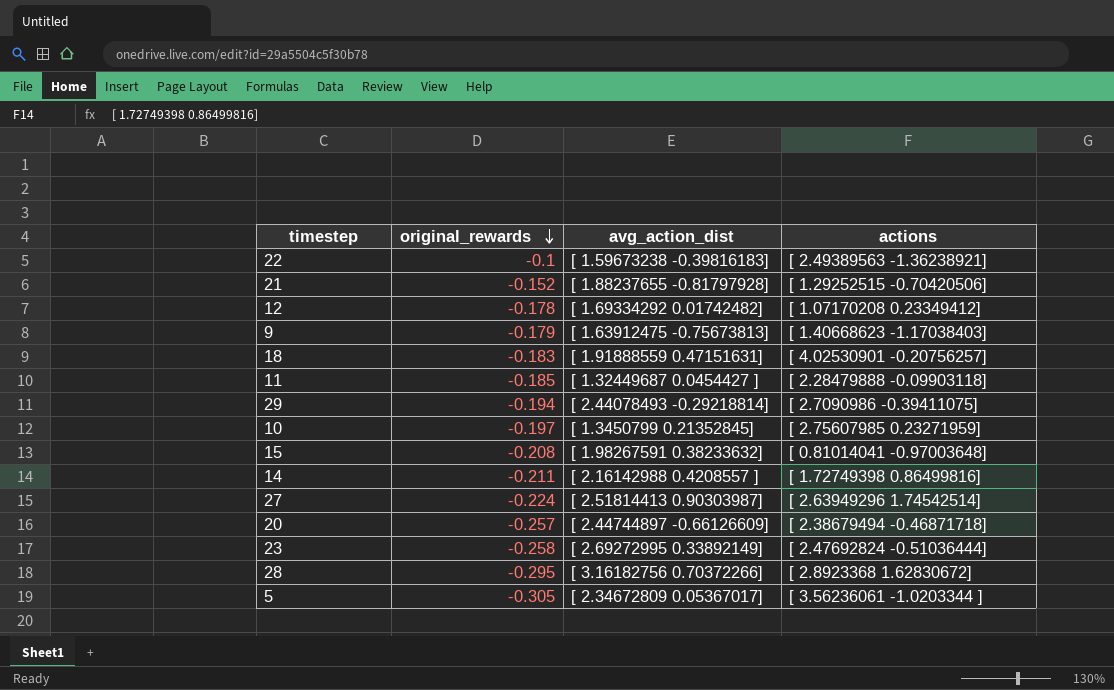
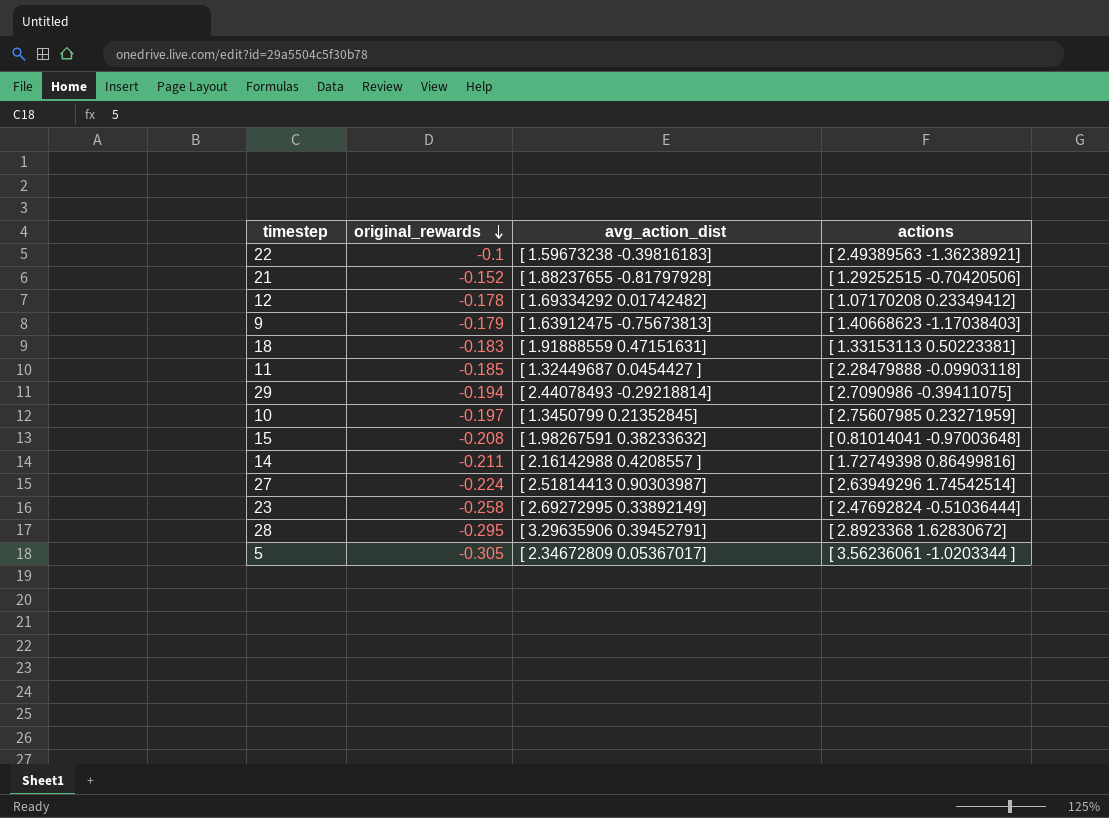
row 20: -0.257 | [ 2.44744897 -0.66126609] | [ 2.38679494 -0.46871718] -> none
18 | actions: [ 4.02530901 -0.20756257] -> [ 1.33153113 0.50223381]
28 | avg_action_dist: [ 3.16182756 0.70372266] -> [ 3.29635906 0.39452791]

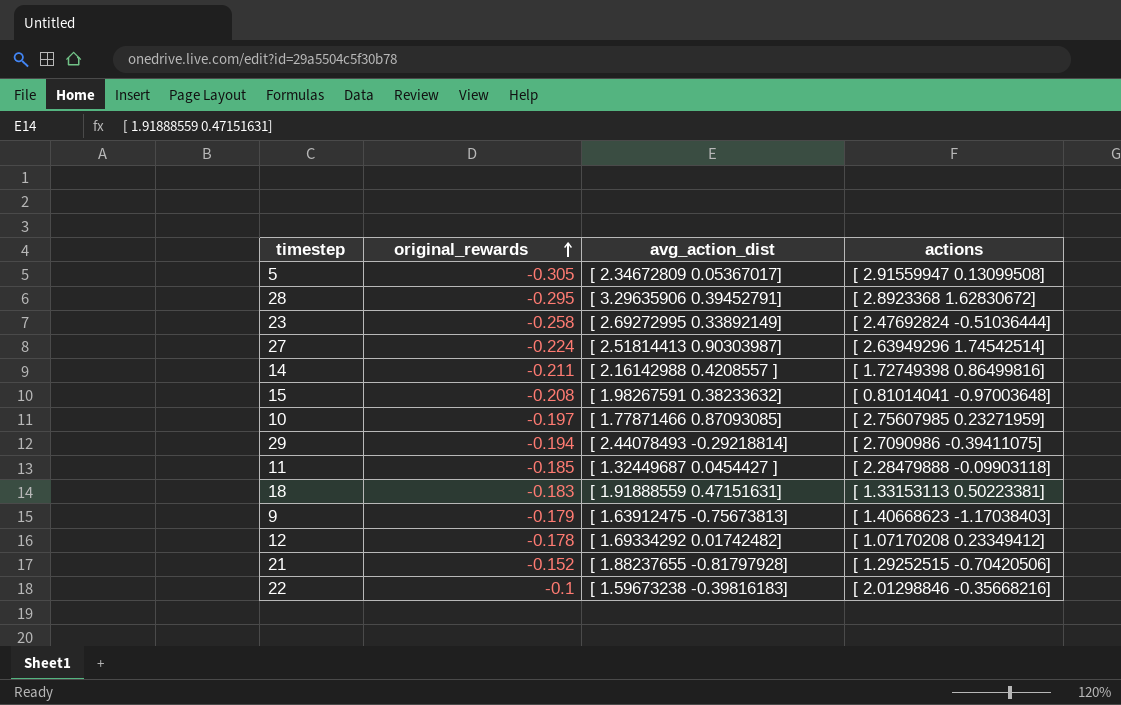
row order: original_rewards descending -> original_rewards ascending
5 | actions: [ 3.56236061 -1.0203344 ] -> [ 2.91559947 0.13099508]
10 | avg_action_dist: [ 1.3450799 0.21352845] -> [ 1.77871466 0.87093085]
22 | actions: [ 2.49389563 -1.36238921] -> [ 2.01298846 -0.35668216]

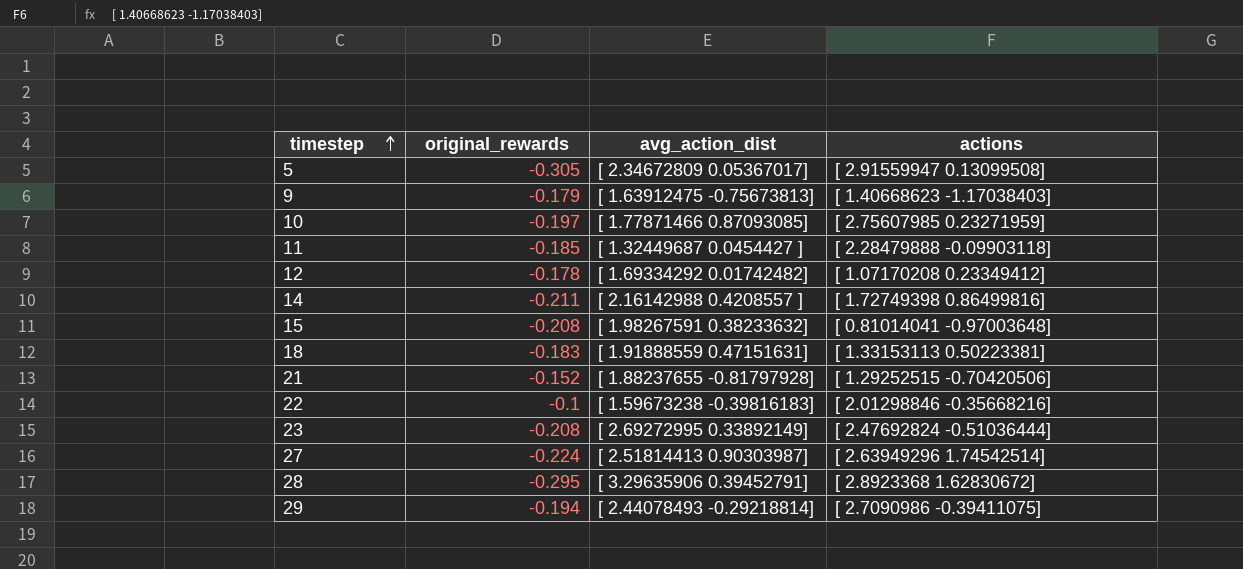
row order: original_rewards ascending -> timestep ascending
23 | original_rewards: -0.258 -> -0.208

